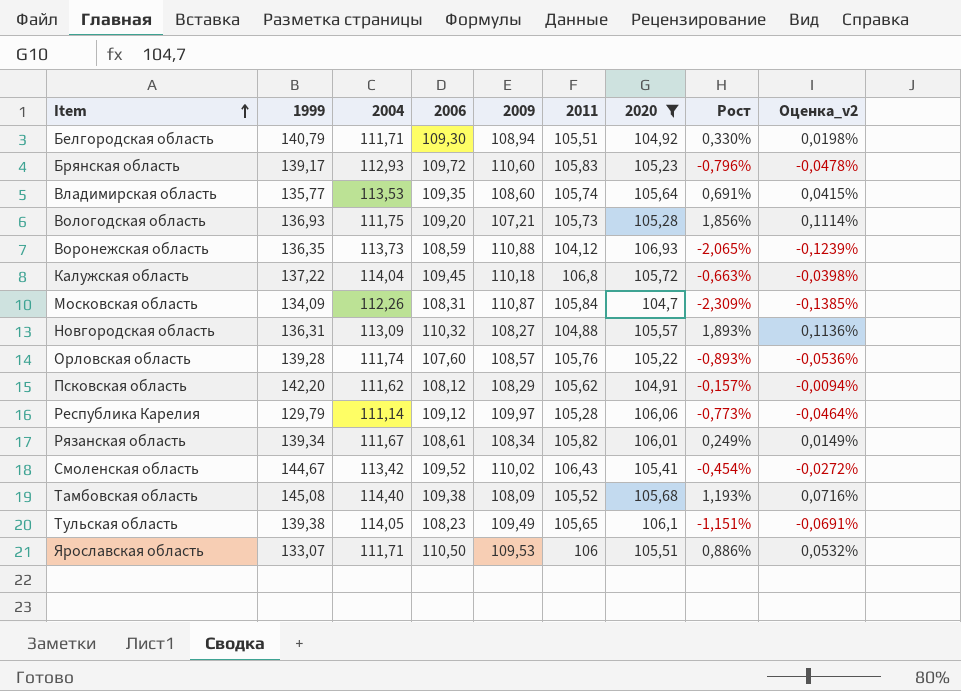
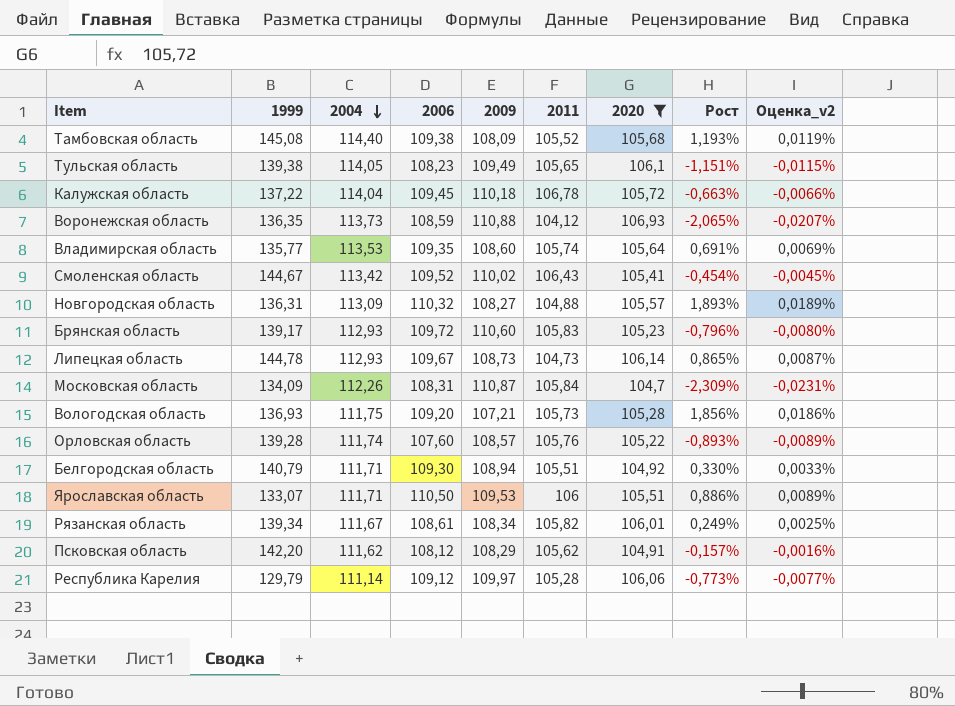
row order: Item ascending -> 2004 descending
column Оценка_v2 | formula: [Рост] * 0,06 -> [Рост] * 0,01
Калужская область | 2011: 106,8 -> 106,78
row Липецкая область: none -> 144,78 | 112,93 | 109,67 | 108,73 | 104,73 | 106,14 | 0,865% | 0,0087%

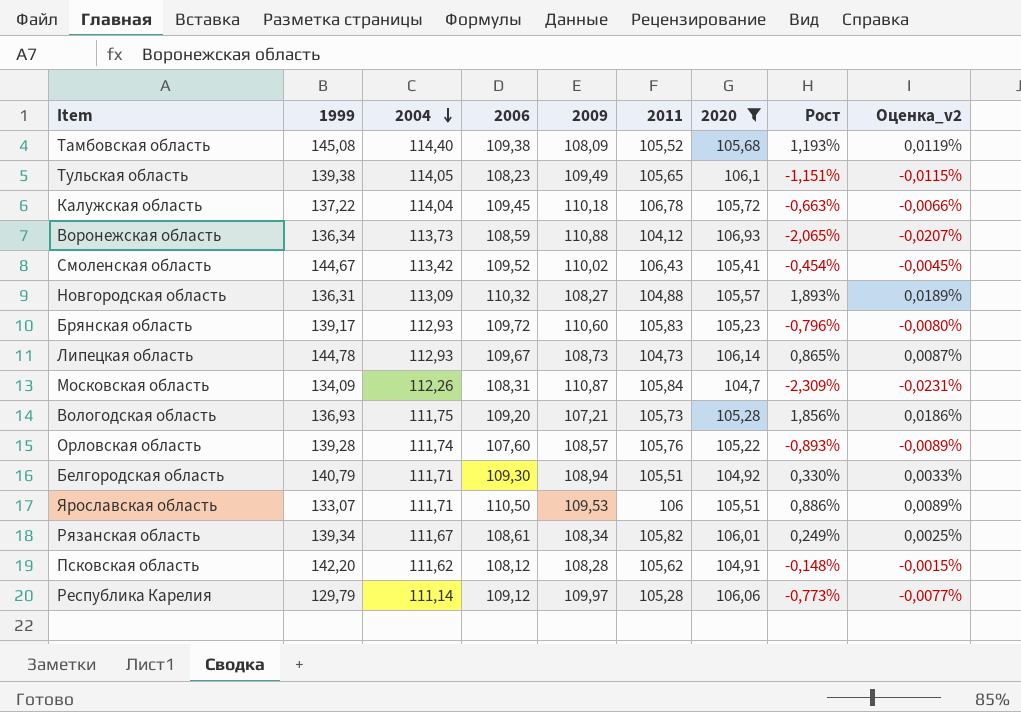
row Владимирская область: 135,77 | 113,53 | 109,35 | 108,60 | 105,74 | 105,64 | 0,691% | 0,0069% -> none
Воронежская область | 1999: 136,35 -> 136,34
Псковская область | 2009: 108,29 -> 108,28
Псковская область | Рост: -0,157% -> -0,148%
Псковская область | Оценка_v2: -0,0016% -> -0,0015%

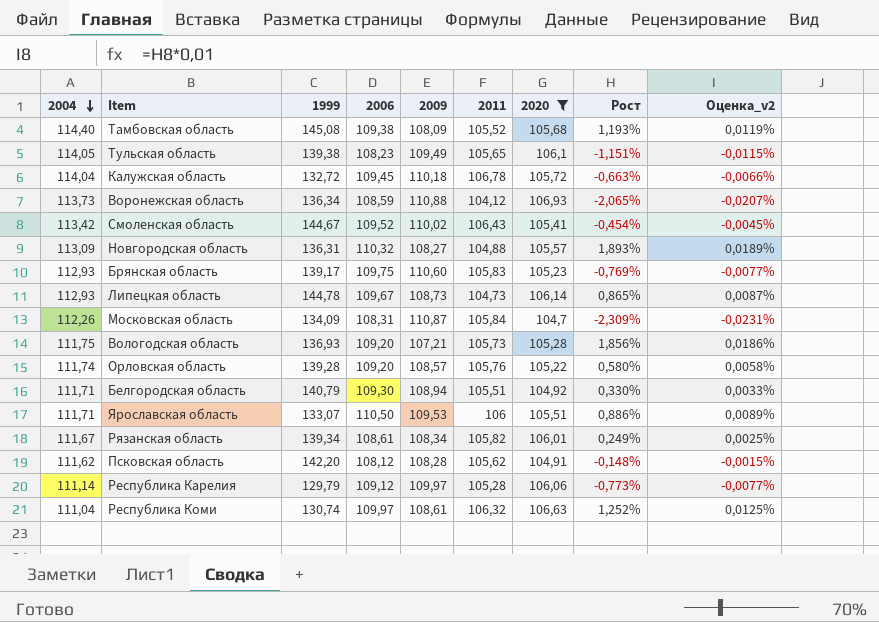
column 2004 | position: 3 -> 1
Калужская область | 1999: 137,22 -> 132,72
Брянская область | 2006: 109,72 -> 109,75
Брянская область | Рост: -0,796% -> -0,769%
Брянская область | Оценка_v2: -0,0080% -> -0,0077%
Орловская область | 2006: 107,60 -> 109,20
Орловская область | Рост: -0,893% -> 0,580%
Орловская область | Оценка_v2: -0,0089% -> 0,0058%
row Республика Коми: none -> 111,04 | 130,74 | 109,97 | 108,61 | 106,32 | 106,63 | 1,252% | 0,0125%

